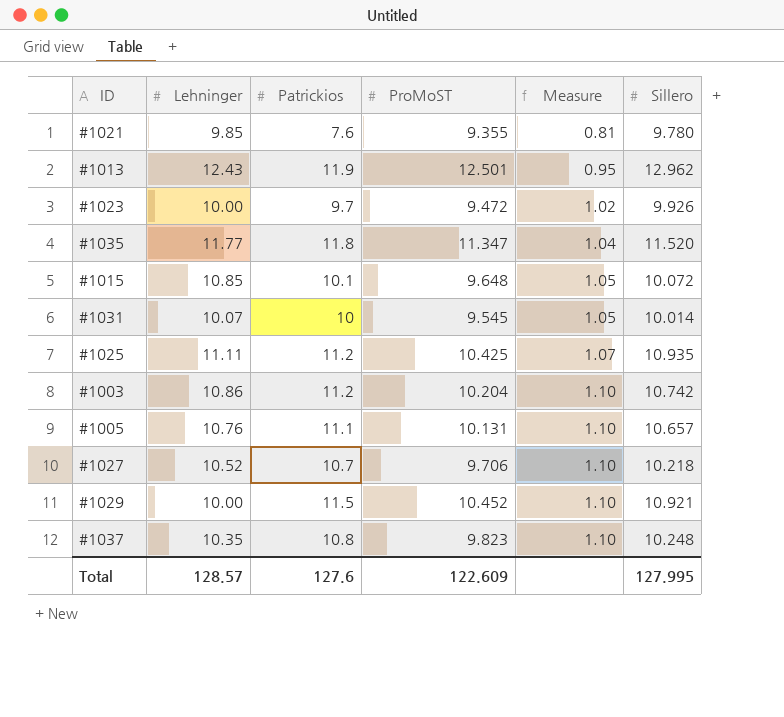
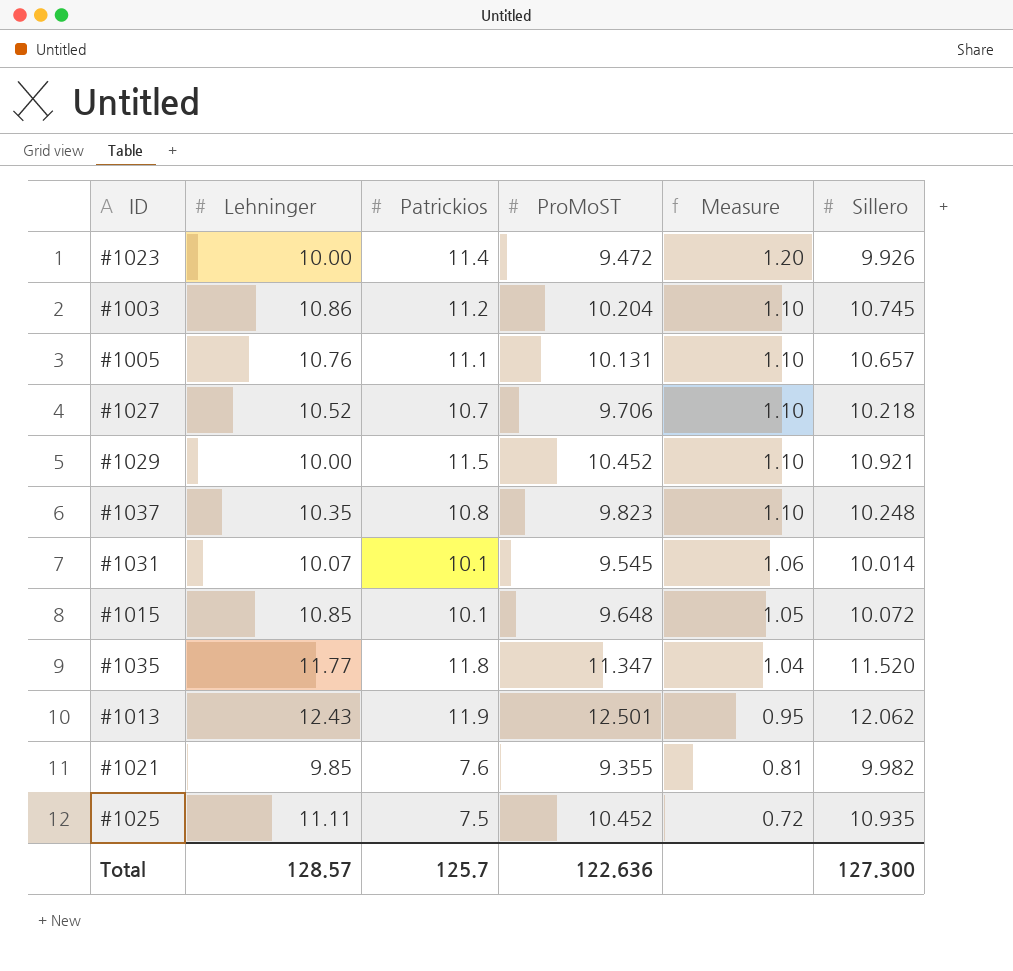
row order: Measure ascending -> Measure descending
#1023 | Patrickios: 9.7 -> 11.4
#1023 | Measure: 1.02 -> 1.20
#1003 | Sillero: 10.742 -> 10.745
#1031 | Patrickios: 10 -> 10.1
#1031 | Measure: 1.05 -> 1.06
#1013 | Sillero: 12.962 -> 12.062
#1021 | Sillero: 9.780 -> 9.982
#1025 | Patrickios: 11.2 -> 7.5
#1025 | ProMoST: 10.425 -> 10.452
#1025 | Measure: 1.07 -> 0.72
Total | Patrickios: 127.6 -> 125.7
Total | ProMoST: 122.609 -> 122.636
Total | Sillero: 127.995 -> 127.300

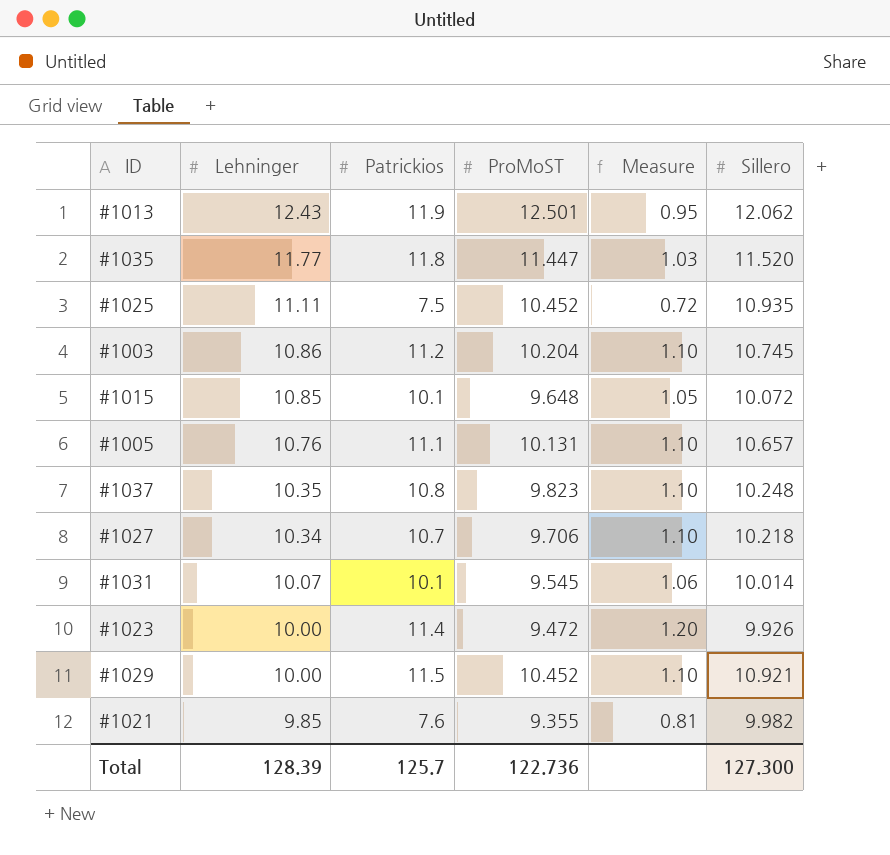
row order: Measure descending -> Lehninger descending
#1035 | ProMoST: 11.347 -> 11.447
#1035 | Measure: 1.04 -> 1.03
#1027 | Lehninger: 10.52 -> 10.34
Total | Lehninger: 128.57 -> 128.39
Total | ProMoST: 122.636 -> 122.736

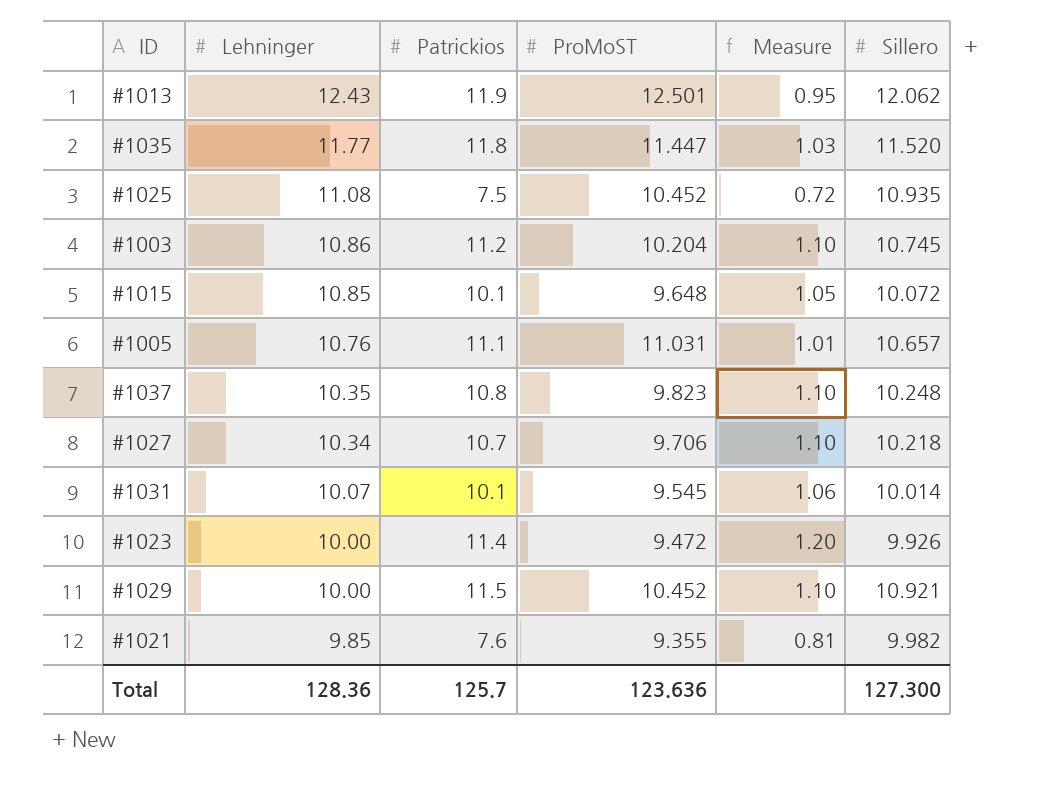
#1025 | Lehninger: 11.11 -> 11.08
#1005 | ProMoST: 10.131 -> 11.031
#1005 | Measure: 1.10 -> 1.01
Total | Lehninger: 128.39 -> 128.36
Total | ProMoST: 122.736 -> 123.636

